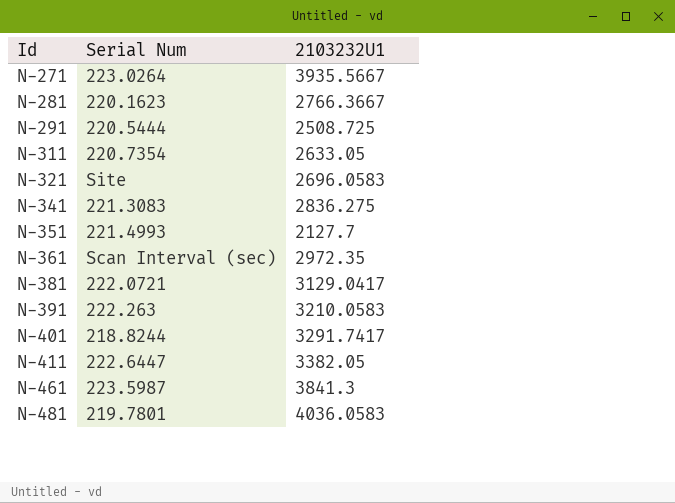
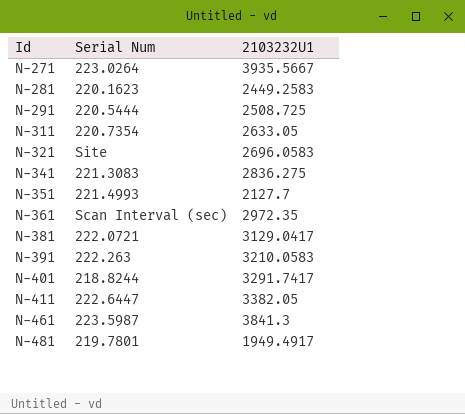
N-281 | 2103232U1: 2766.3667 -> 2449.2583
N-481 | 2103232U1: 4036.0583 -> 1949.4917

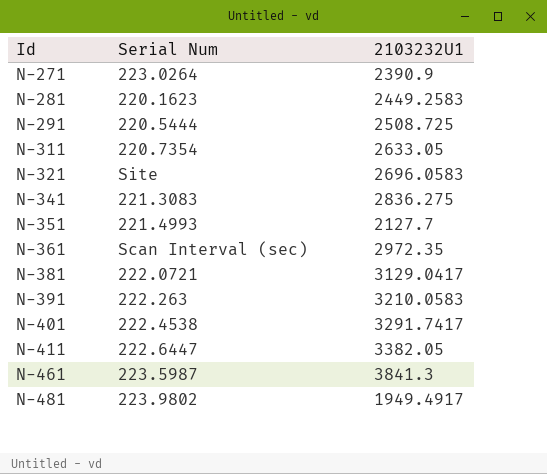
N-271 | 2103232U1: 3935.5667 -> 2390.9
N-401 | Serial Num: 218.8244 -> 222.4538
N-481 | Serial Num: 219.7801 -> 223.9802

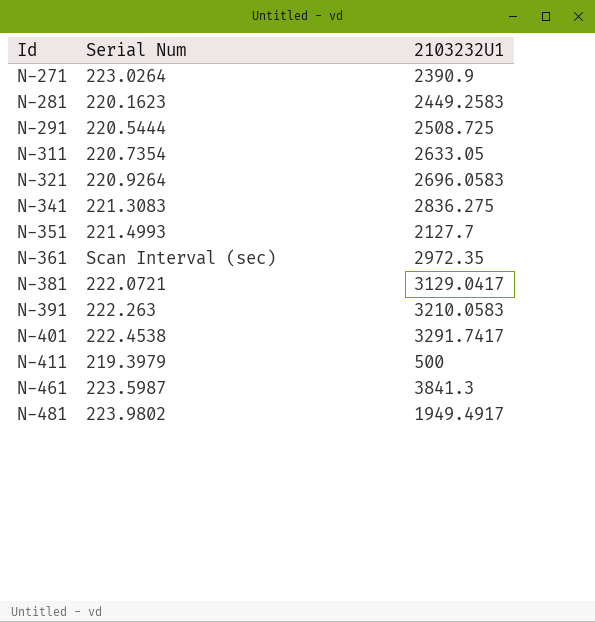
N-321 | Serial Num: Site -> 220.9264
N-411 | Serial Num: 222.6447 -> 219.3979
N-411 | 2103232U1: 3382.05 -> 500

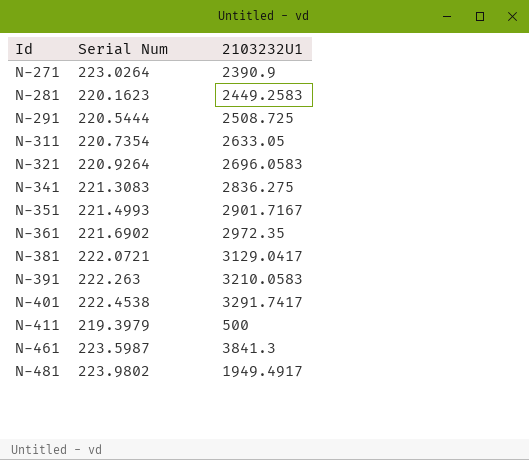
N-351 | 2103232U1: 2127.7 -> 2901.7167
N-361 | Serial Num: Scan Interval (sec) -> 221.6902

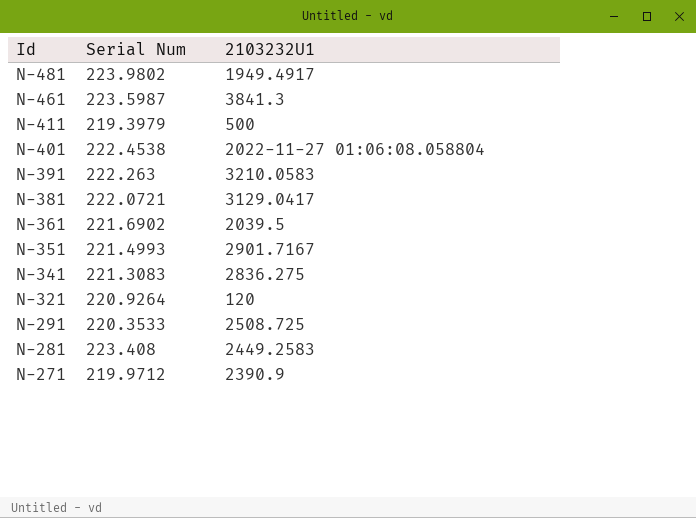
row order: Id ascending -> Id descending
row N-311: 220.7354 | 2633.05 -> none
N-401 | 2103232U1: 3291.7417 -> 2022-11-27 01:06:08.058804
N-361 | 2103232U1: 2972.35 -> 2039.5
N-321 | 2103232U1: 2696.0583 -> 120
N-291 | Serial Num: 220.5444 -> 220.3533
N-281 | Serial Num: 220.1623 -> 223.408
N-271 | Serial Num: 223.0264 -> 219.9712

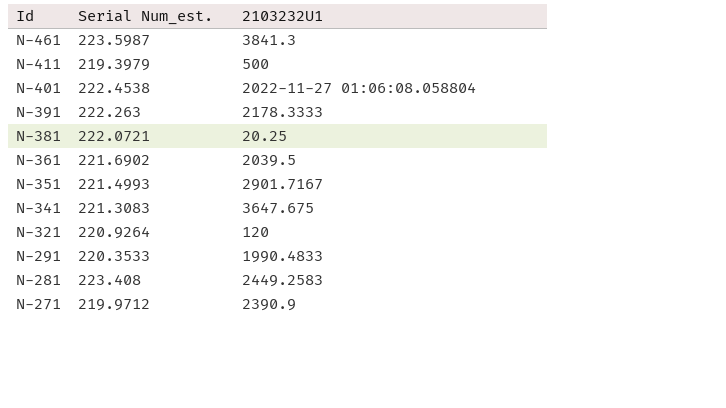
column name: Serial Num -> Serial Num_est.
row N-481: 223.9802 | 1949.4917 -> none
N-391 | 2103232U1: 3210.0583 -> 2178.3333
N-381 | 2103232U1: 3129.0417 -> 20.25
N-341 | 2103232U1: 2836.275 -> 3647.675
N-291 | 2103232U1: 2508.725 -> 1990.4833

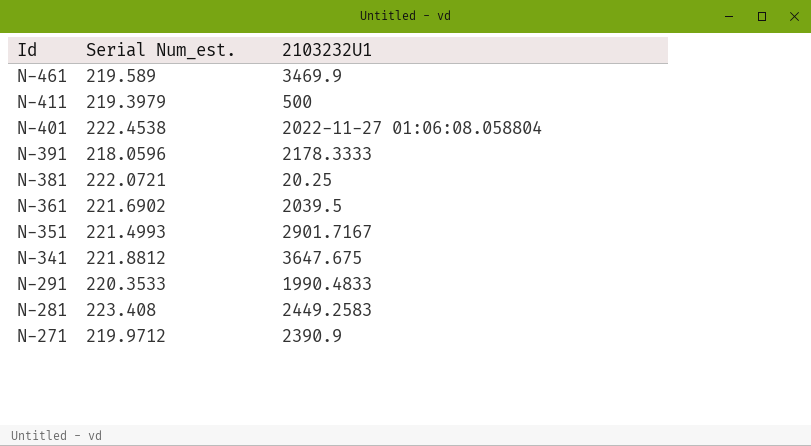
row N-321: 220.9264 | 120 -> none
N-461 | Serial Num_est.: 223.5987 -> 219.589
N-461 | 2103232U1: 3841.3 -> 3469.9
N-391 | Serial Num_est.: 222.263 -> 218.0596
N-341 | Serial Num_est.: 221.3083 -> 221.8812

